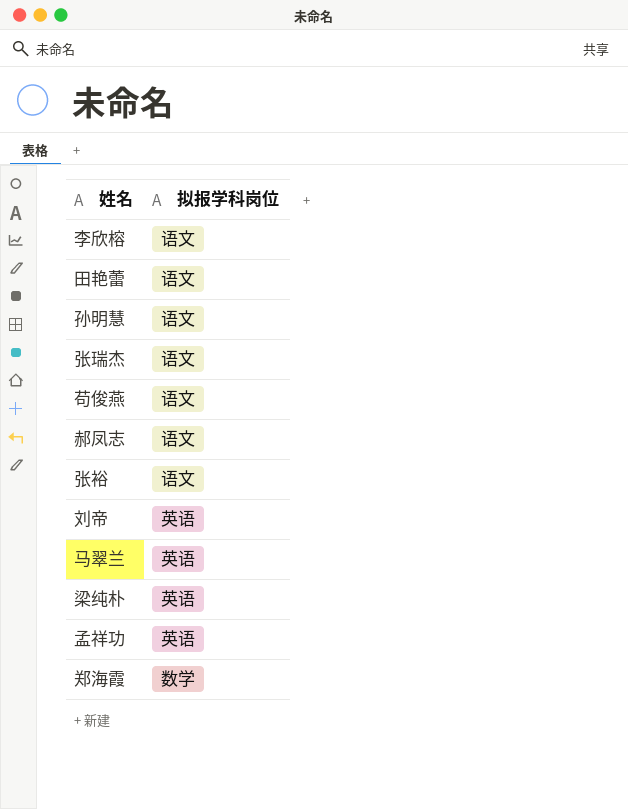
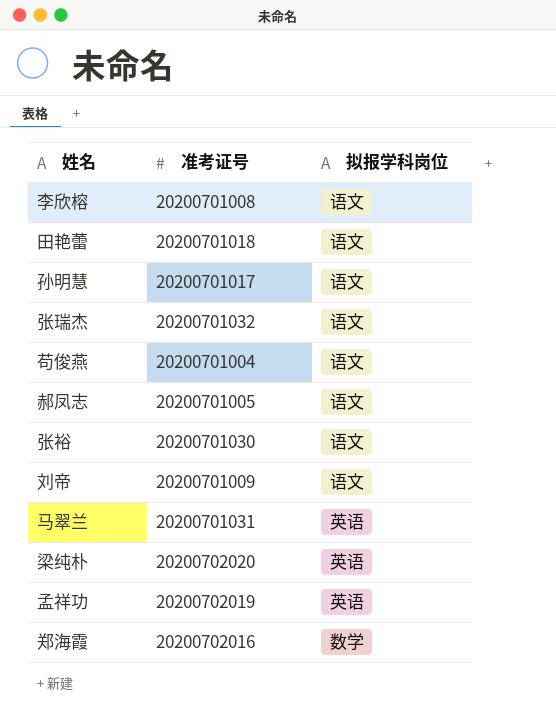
column 准考证号 | position: none -> 2
刘帝 | 拟报学科岗位: 英语 -> 语文

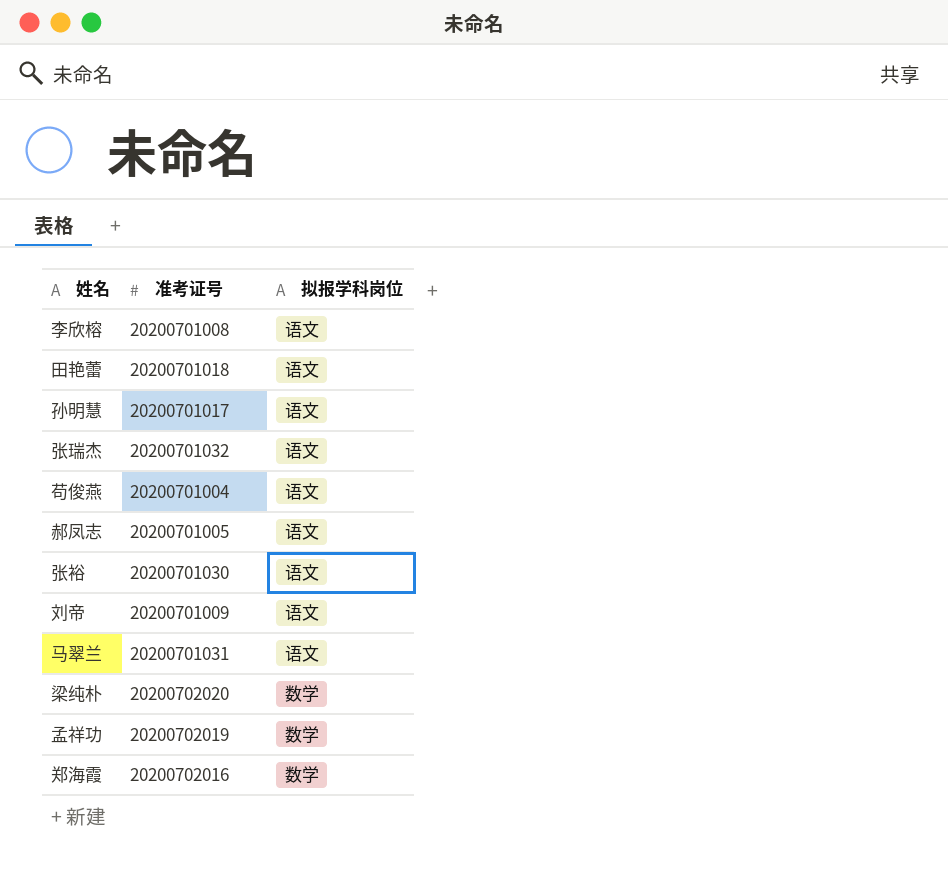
马翠兰 | 拟报学科岗位: 英语 -> 语文
梁纯朴 | 拟报学科岗位: 英语 -> 数学
孟祥功 | 拟报学科岗位: 英语 -> 数学

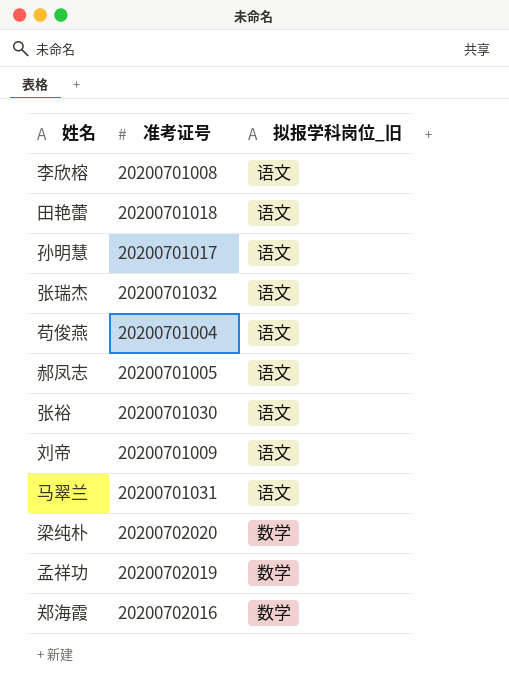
column name: 拟报学科岗位 -> 拟报学科岗位_旧

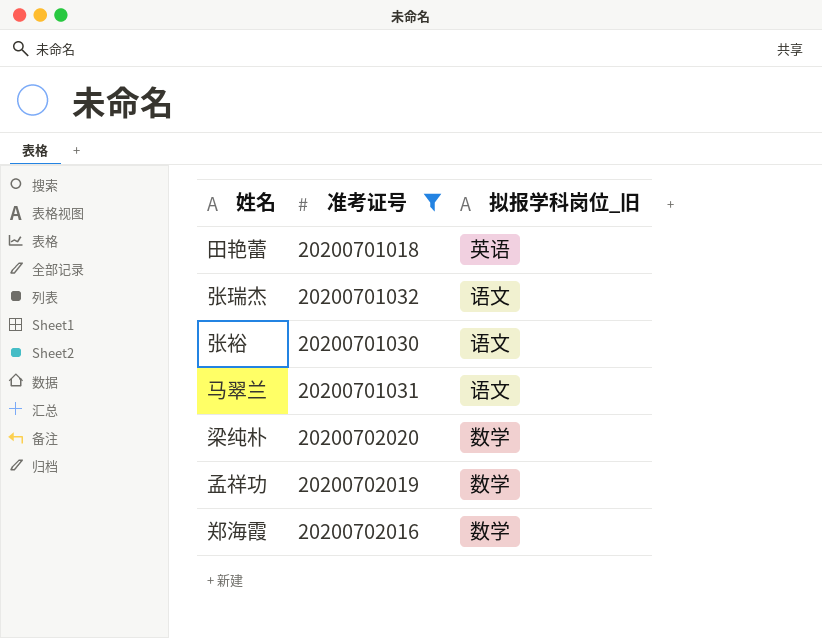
filter: none -> 准考证号 >= 20200701018
田艳蕾 | 拟报学科岗位_旧: 语文 -> 英语

